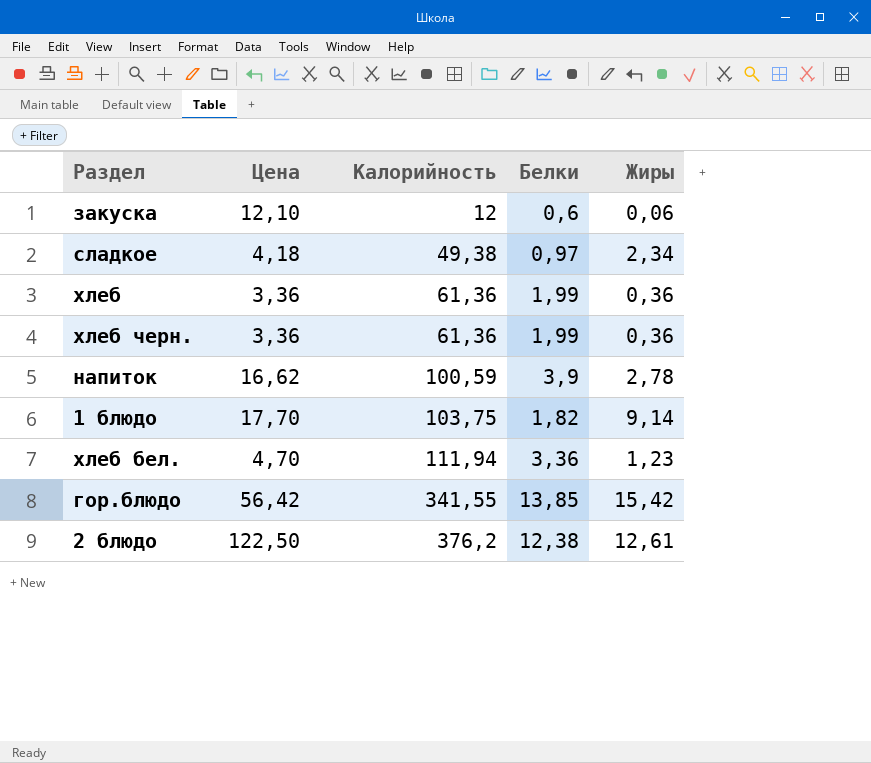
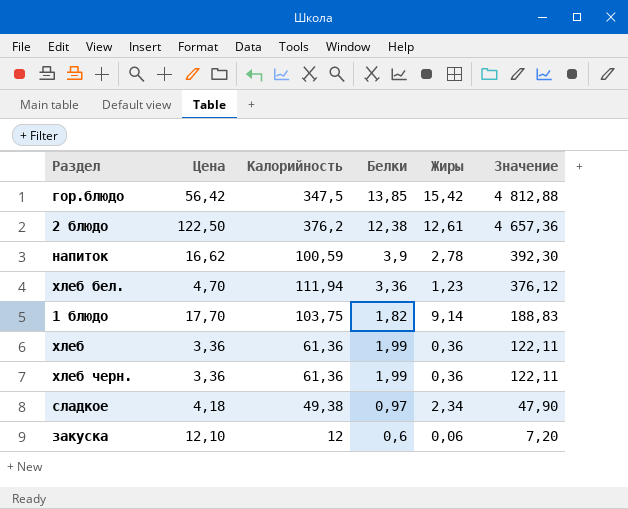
row order: Калорийность ascending -> Значение descending
column Значение | formula: none -> [Калорийность] * [Белки]
гор.блюдо | Калорийность: 341,55 -> 347,5

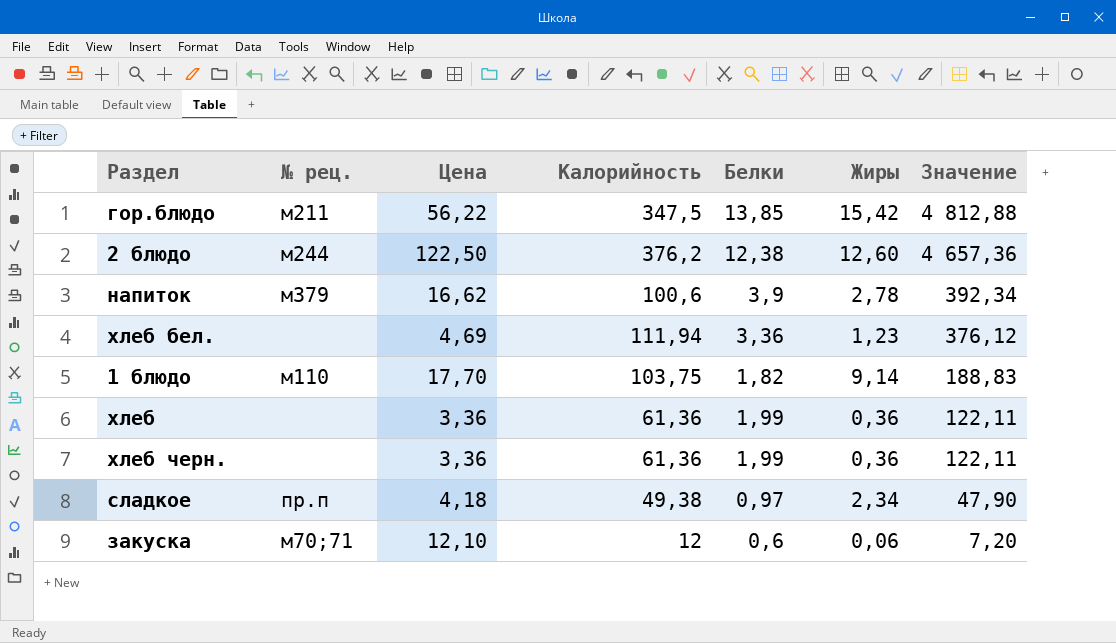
column № рец. | position: none -> 2
гор.блюдо | Цена: 56,42 -> 56,22
2 блюдо | Жиры: 12,61 -> 12,60
напиток | Калорийность: 100,59 -> 100,6
напиток | Значение: 392,30 -> 392,34
хлеб бел. | Цена: 4,70 -> 4,69

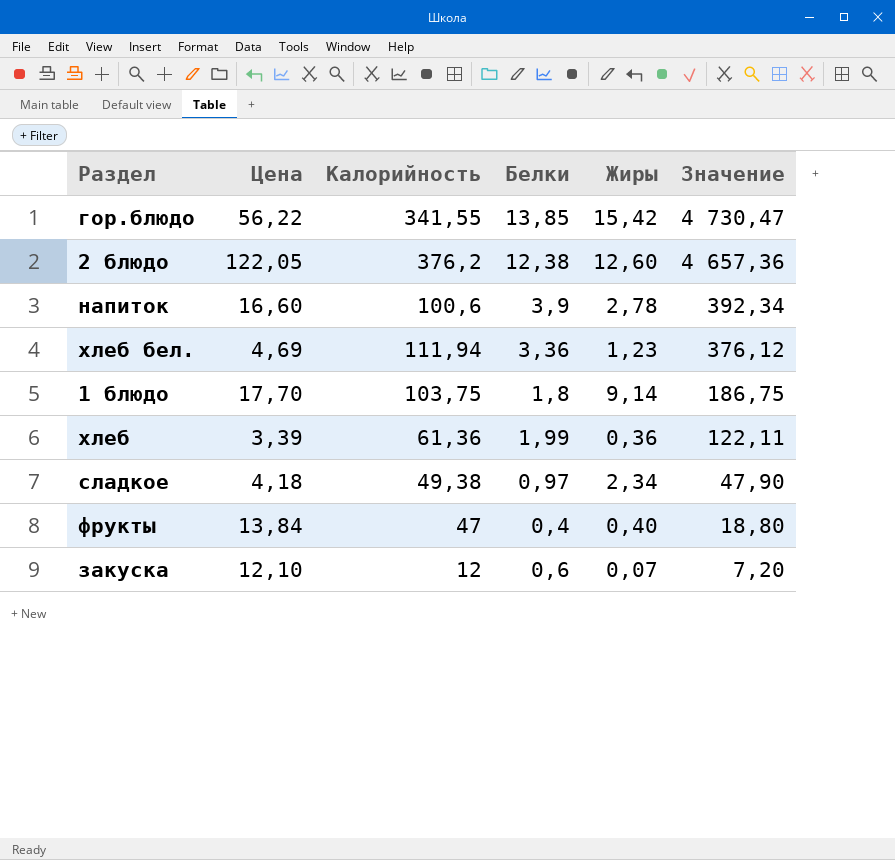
column № рец. | position: 2 -> none
row хлеб черн.: none | 3,36 | 61,36 | 1,99 | 0,36 | 122,11 -> none
гор.блюдо | Калорийность: 347,5 -> 341,55
гор.блюдо | Значение: 4 812,88 -> 4 730,47
2 блюдо | Цена: 122,50 -> 122,05
напиток | Цена: 16,62 -> 16,60
1 блюдо | Белки: 1,82 -> 1,8
1 блюдо | Значение: 188,83 -> 186,75
хлеб | Цена: 3,36 -> 3,39
row фрукты: none -> 13,84 | 47 | 0,4 | 0,40 | 18,80
закуска | Жиры: 0,06 -> 0,07

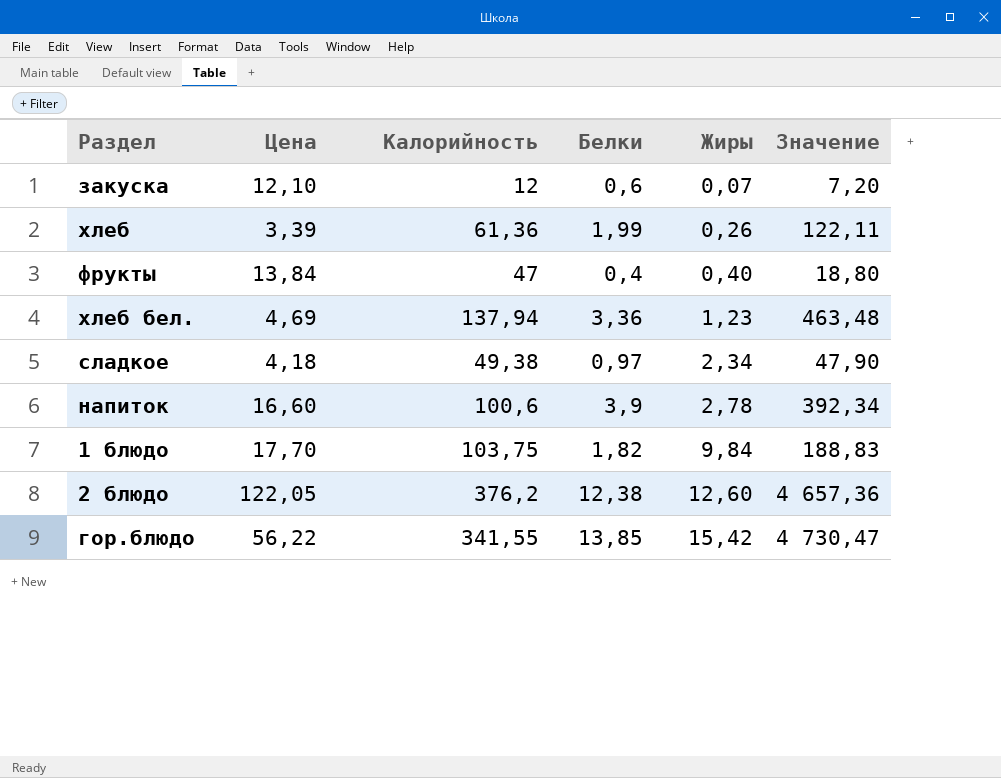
row order: Значение descending -> Жиры ascending
хлеб | Жиры: 0,36 -> 0,26
хлеб бел. | Калорийность: 111,94 -> 137,94
хлеб бел. | Значение: 376,12 -> 463,48
1 блюдо | Белки: 1,8 -> 1,82
1 блюдо | Жиры: 9,14 -> 9,84
1 блюдо | Значение: 186,75 -> 188,83

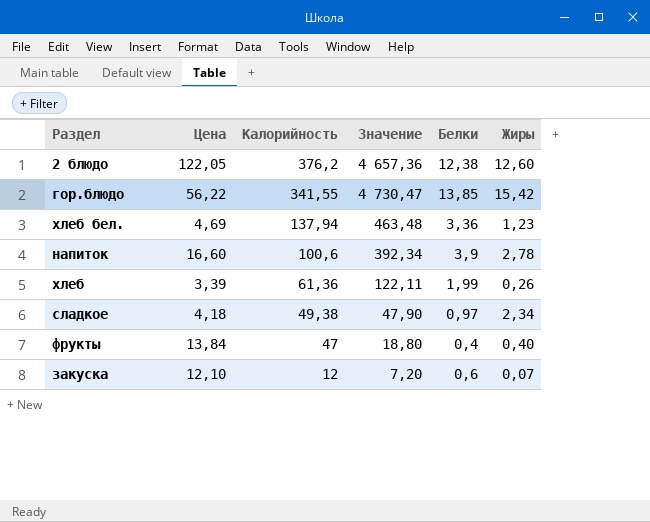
row order: Жиры ascending -> Калорийность descending
column Значение | position: 6 -> 4
row 1 блюдо: 17,70 | 103,75 | 1,82 | 9,84 | 188,83 -> none

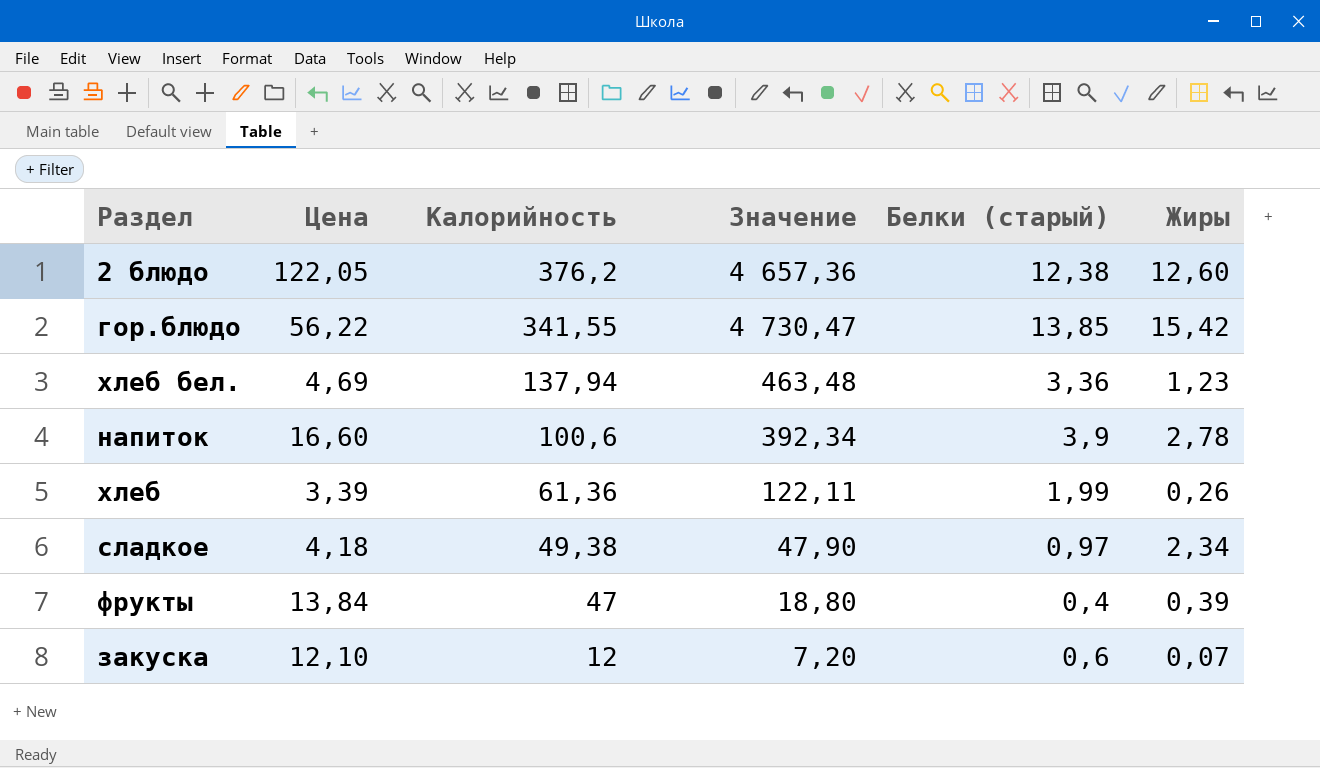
column name: Белки -> Белки (старый)
фрукты | Жиры: 0,40 -> 0,39

